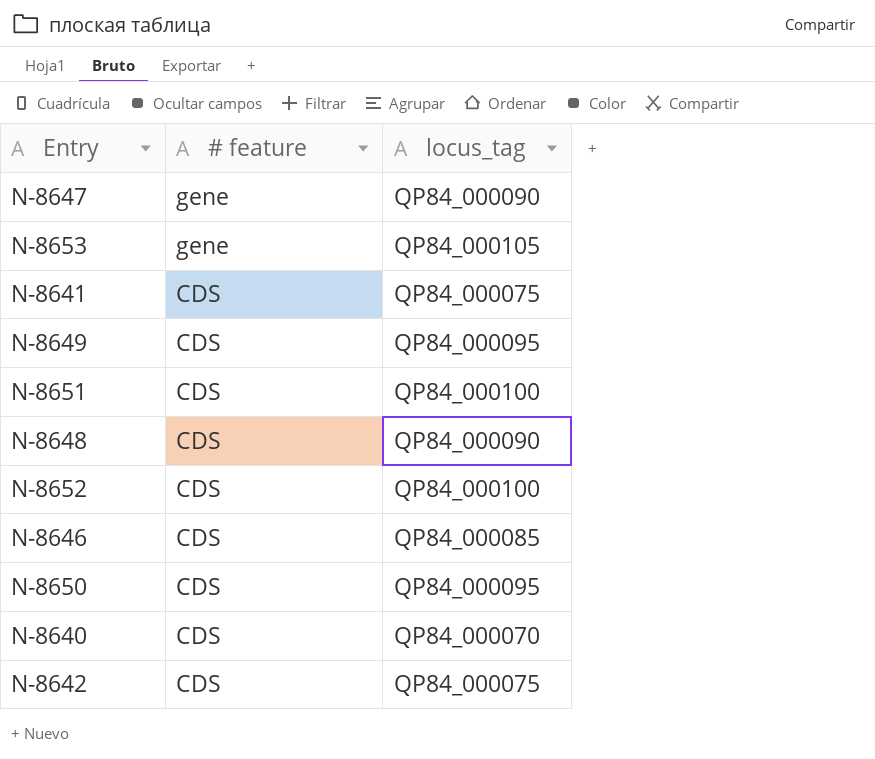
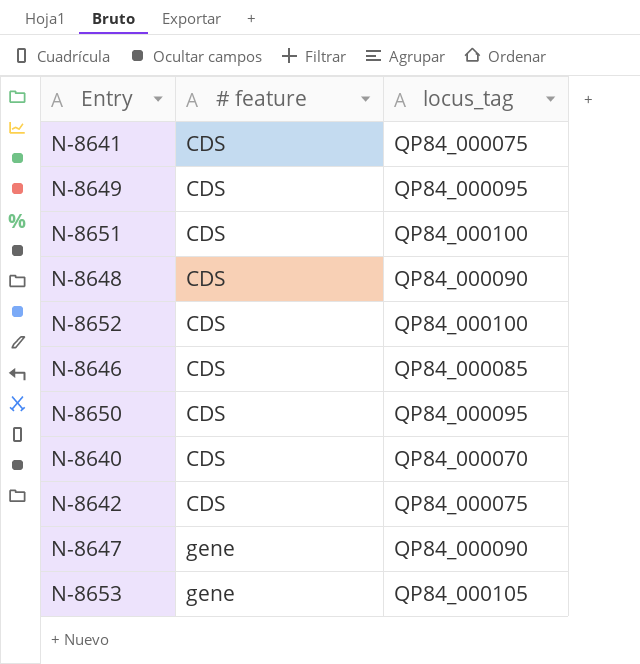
row order: # feature descending -> # feature ascending

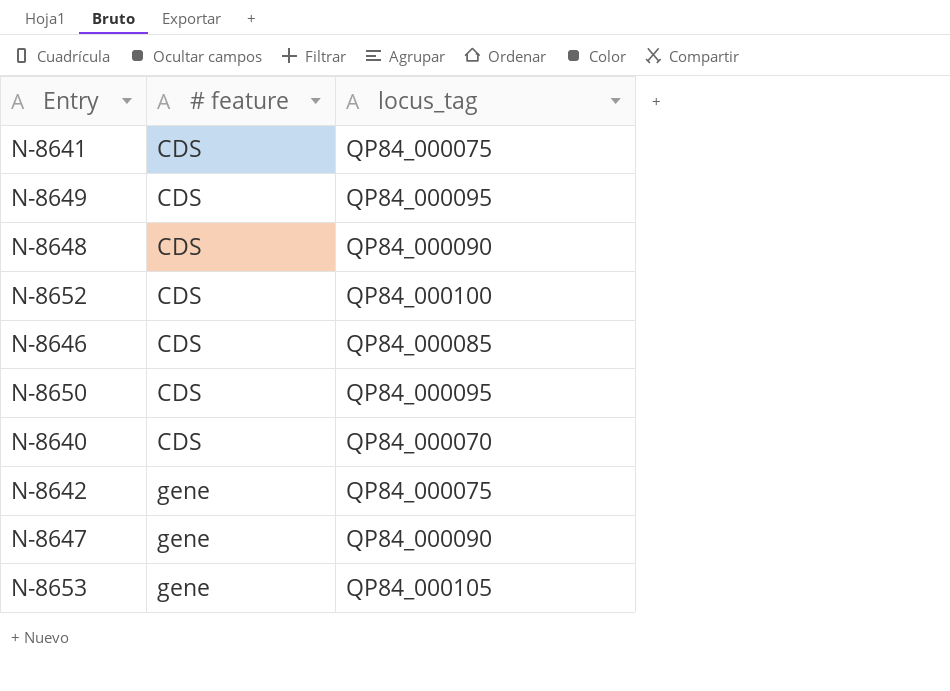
row N-8651: CDS | QP84_000100 -> none
N-8642 | # feature: CDS -> gene

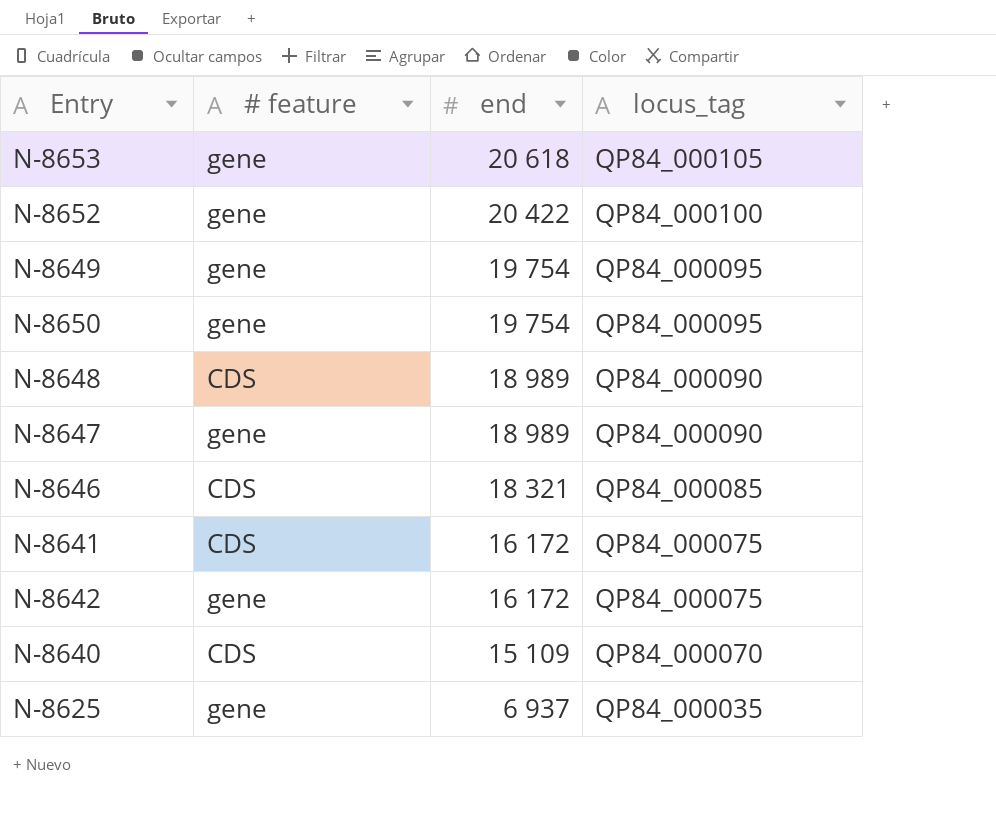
row order: # feature ascending -> end descending
column end | position: none -> 3
N-8652 | # feature: CDS -> gene
N-8649 | # feature: CDS -> gene
N-8650 | # feature: CDS -> gene
row N-8625: none -> gene | 6 937 | QP84_000035

